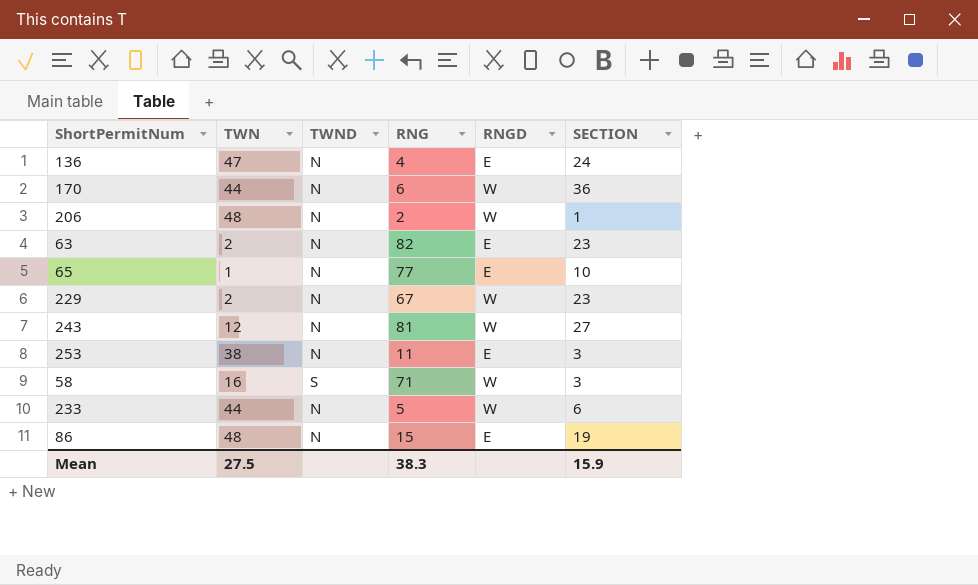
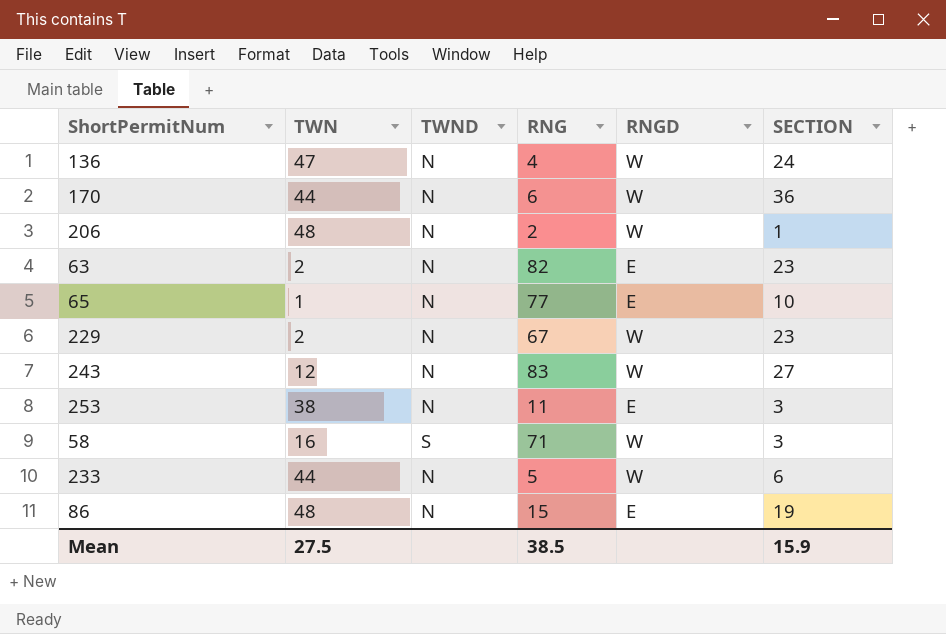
136 | RNGD: E -> W
243 | RNG: 81 -> 83
Mean | RNG: 38.3 -> 38.5

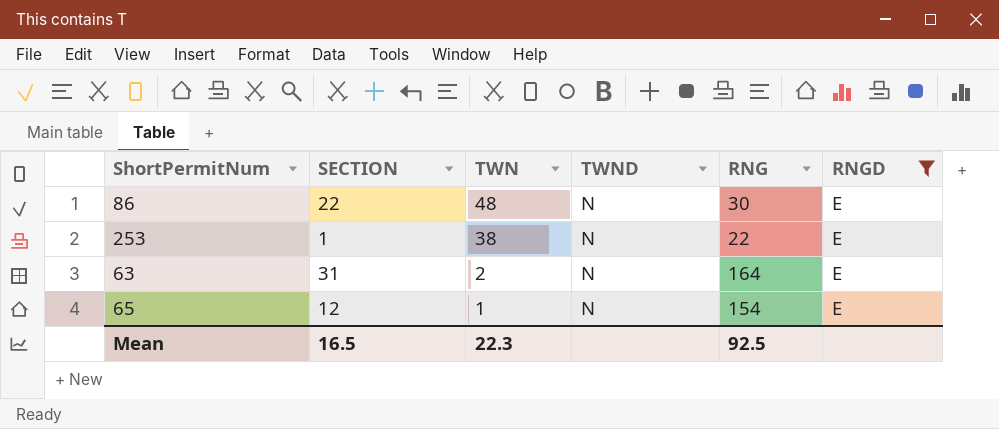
filter: none -> RNGD = E
row order: none -> TWN descending
column SECTION | position: 6 -> 2
86 | SECTION: 19 -> 22
86 | RNG: 15 -> 30
253 | SECTION: 3 -> 1
253 | RNG: 11 -> 22
63 | SECTION: 23 -> 31
63 | RNG: 82 -> 164
65 | SECTION: 10 -> 12
65 | RNG: 77 -> 154
Mean | SECTION: 15.9 -> 16.5
Mean | TWN: 27.5 -> 22.3
Mean | RNG: 38.5 -> 92.5

